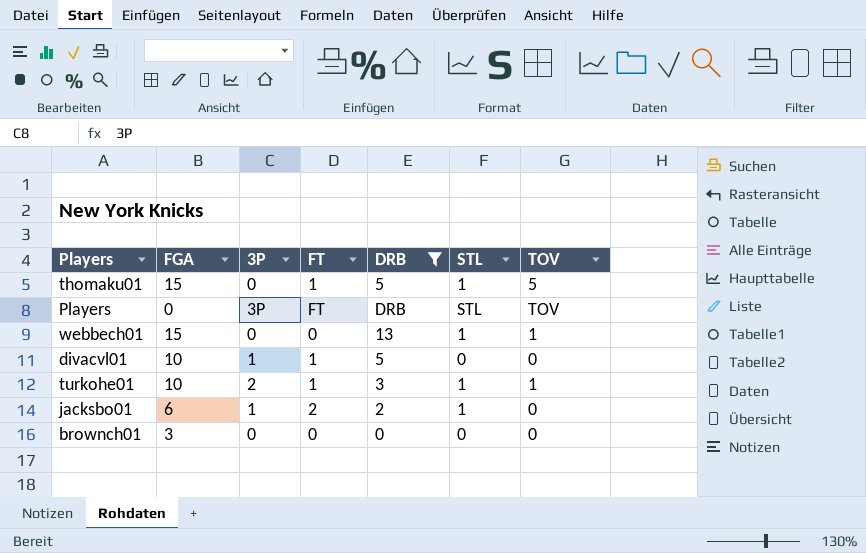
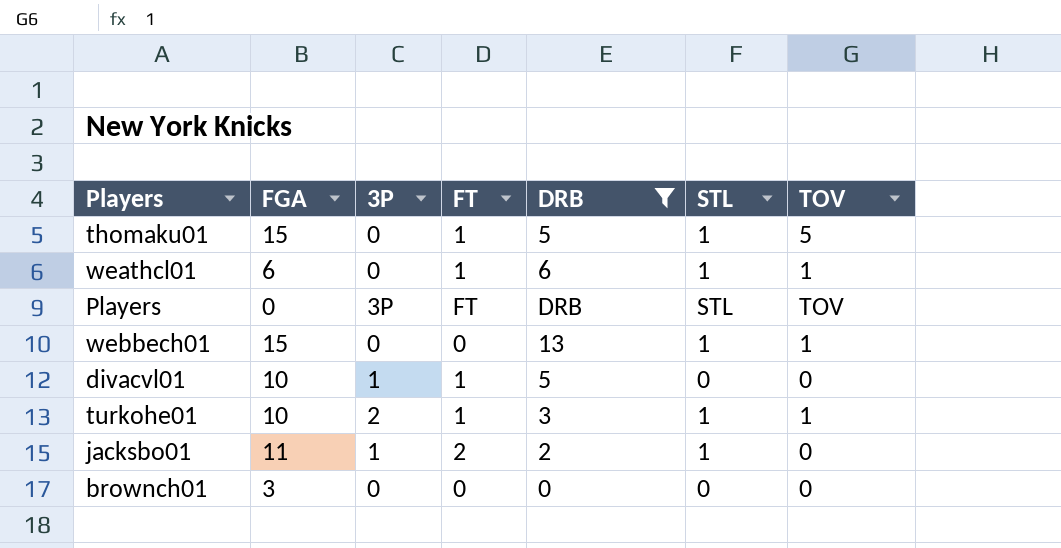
row weathcl01: none -> 6 | 0 | 1 | 6 | 1 | 1
jacksbo01 | FGA: 6 -> 11

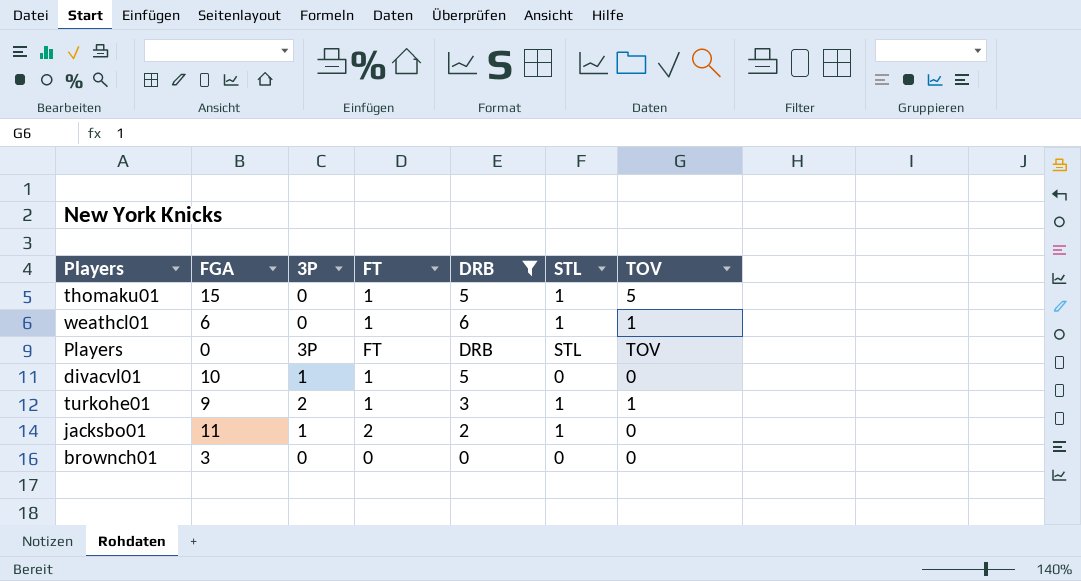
row webbech01: 15 | 0 | 0 | 13 | 1 | 1 -> none
turkohe01 | FGA: 10 -> 9

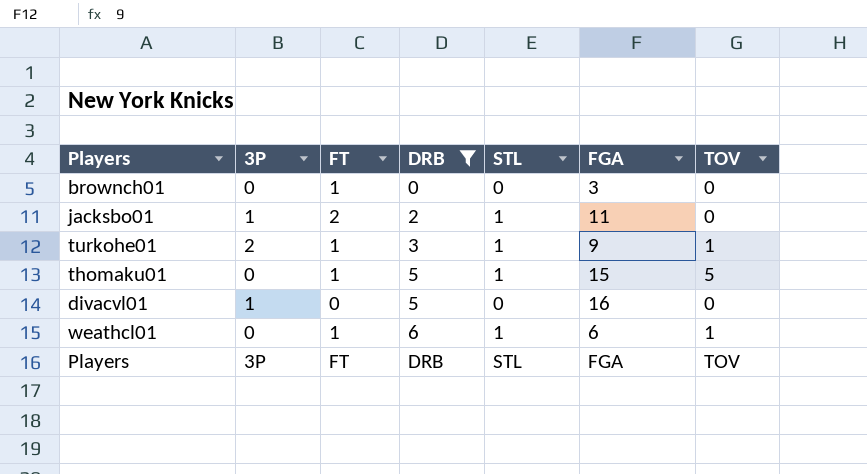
row order: none -> DRB ascending
column FGA | position: 2 -> 6
brownch01 | FT: 0 -> 1
divacvl01 | FT: 1 -> 0
divacvl01 | FGA: 10 -> 16
Players | FGA: 0 -> FGA

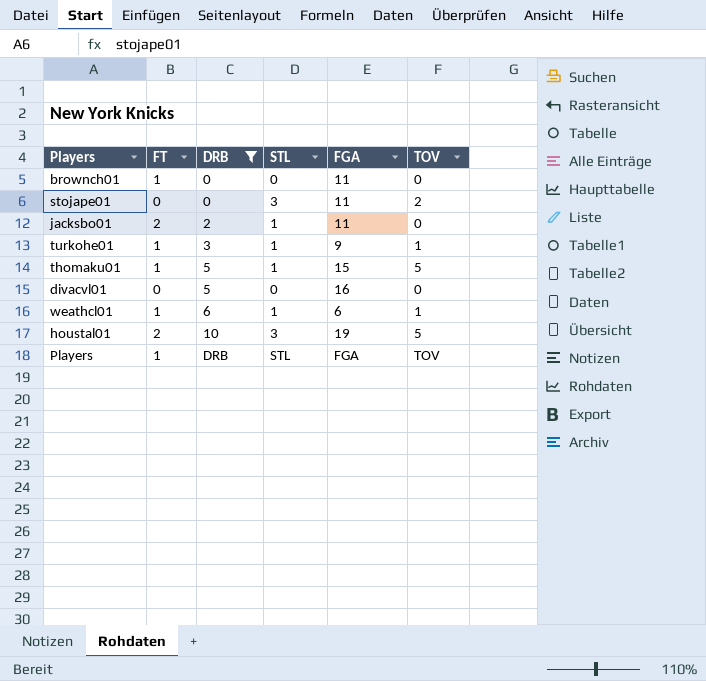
column 3P | position: 2 -> none
brownch01 | FGA: 3 -> 11
row stojape01: none -> 0 | 0 | 3 | 11 | 2
row houstal01: none -> 2 | 10 | 3 | 19 | 5
Players | FT: FT -> 1

